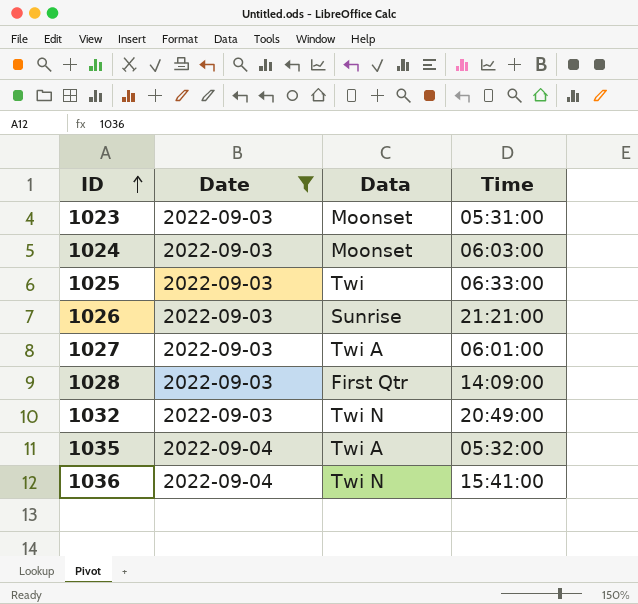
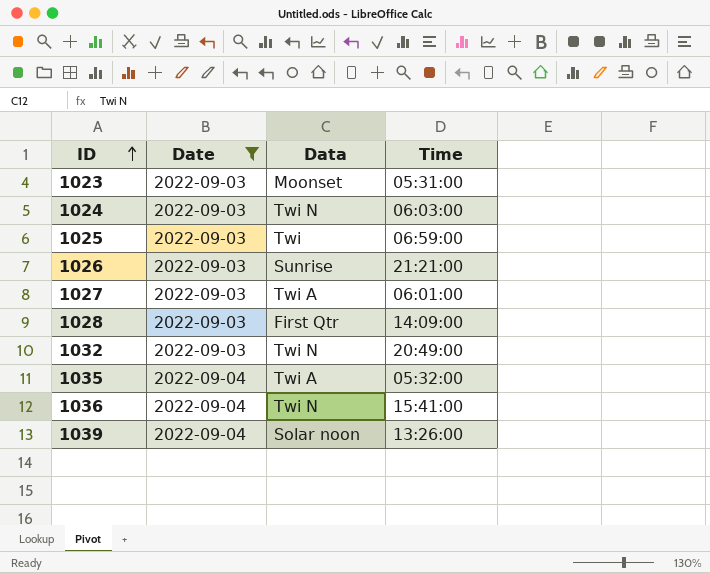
1024 | Data: Moonset -> Twi N
1025 | Time: 06:33:00 -> 06:59:00
row 1039: none -> 2022-09-04 | Solar noon | 13:26:00

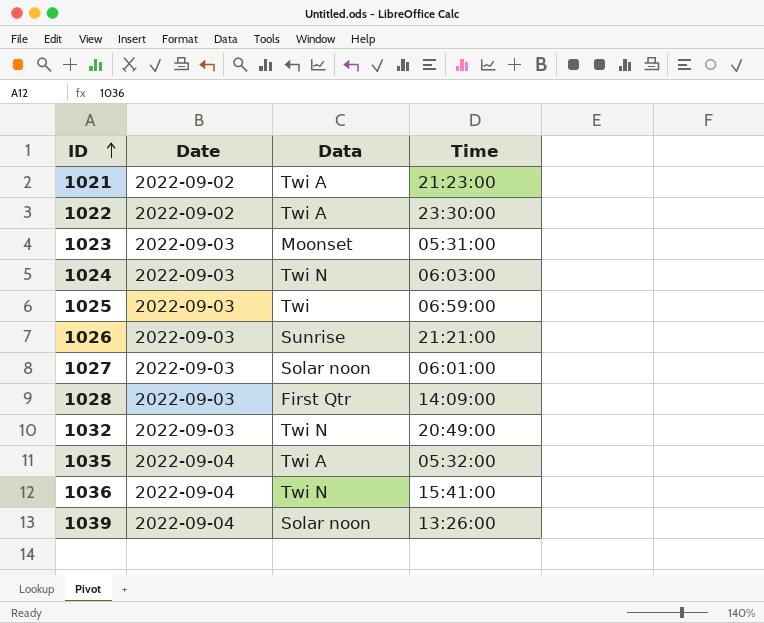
filter: Date != 2022-09-02 -> none
1027 | Data: Twi A -> Solar noon

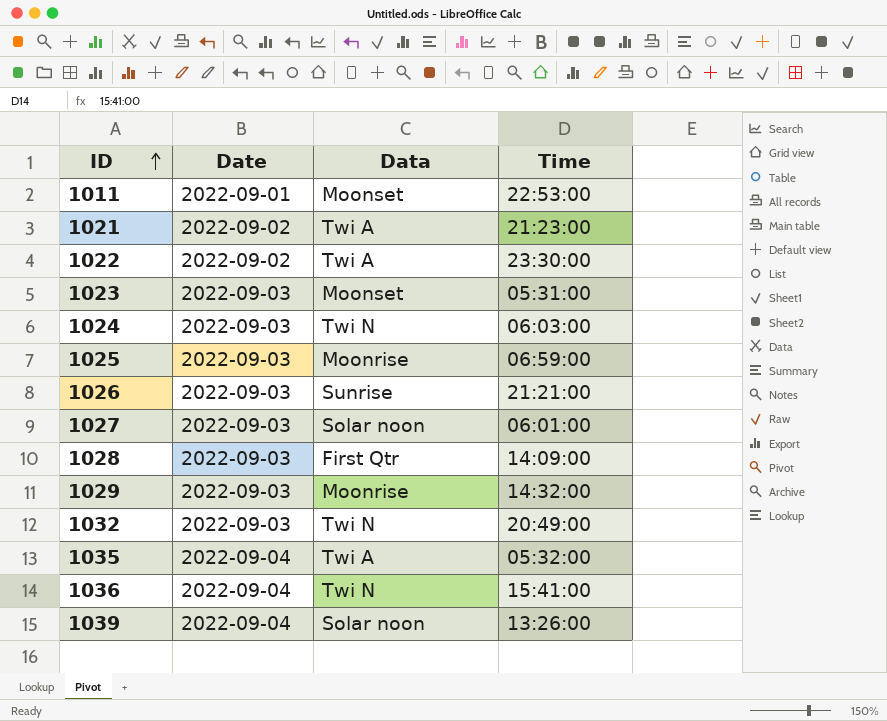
row 1011: none -> 2022-09-01 | Moonset | 22:53:00
1025 | Data: Twi -> Moonrise
row 1029: none -> 2022-09-03 | Moonrise | 14:32:00

